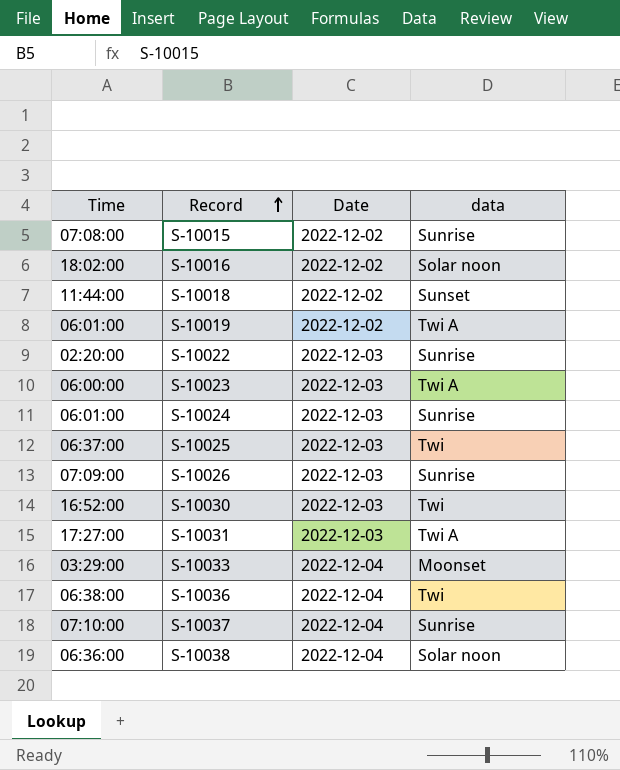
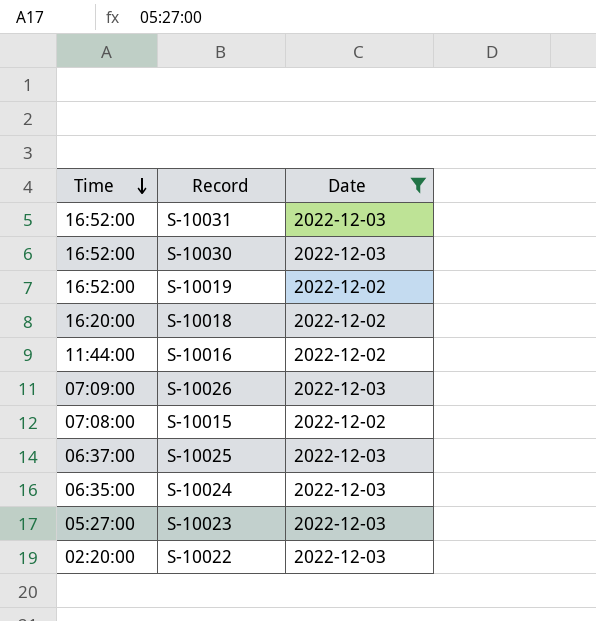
filter: none -> Date != 2022-12-04
row order: Record ascending -> Time descending
column data | position: 4 -> none
S-10031 | Time: 17:27:00 -> 16:52:00
S-10019 | Time: 06:01:00 -> 16:52:00
S-10018 | Time: 11:44:00 -> 16:20:00
S-10016 | Time: 18:02:00 -> 11:44:00
S-10024 | Time: 06:01:00 -> 06:35:00
S-10023 | Time: 06:00:00 -> 05:27:00

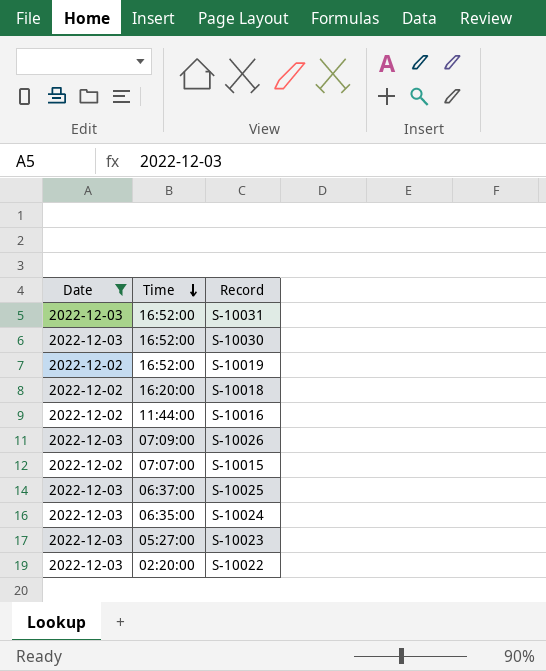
column Date | position: 3 -> 1
S-10015 | Time: 07:08:00 -> 07:07:00

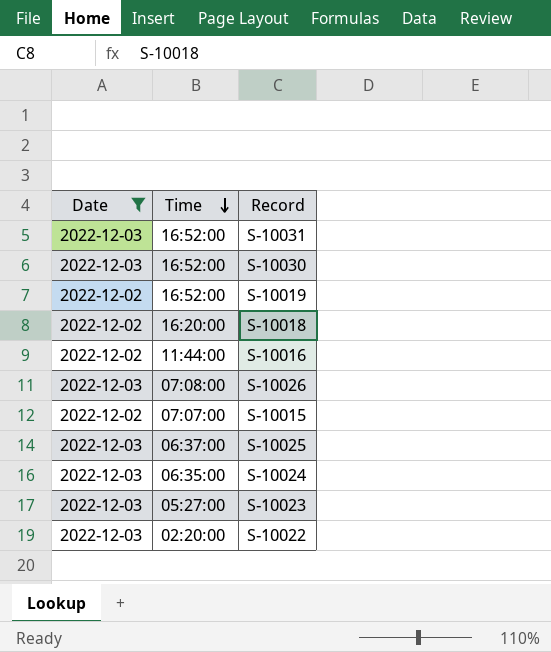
S-10026 | Time: 07:09:00 -> 07:08:00

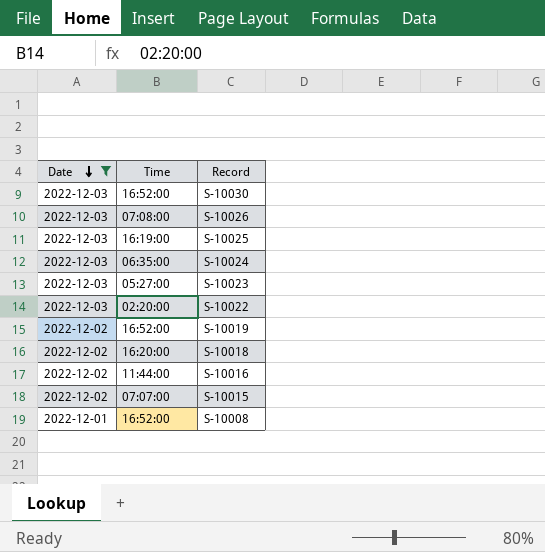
row order: Time descending -> Date descending
row S-10031: 2022-12-03 | 16:52:00 -> none
S-10025 | Time: 06:37:00 -> 16:19:00
row S-10008: none -> 2022-12-01 | 16:52:00

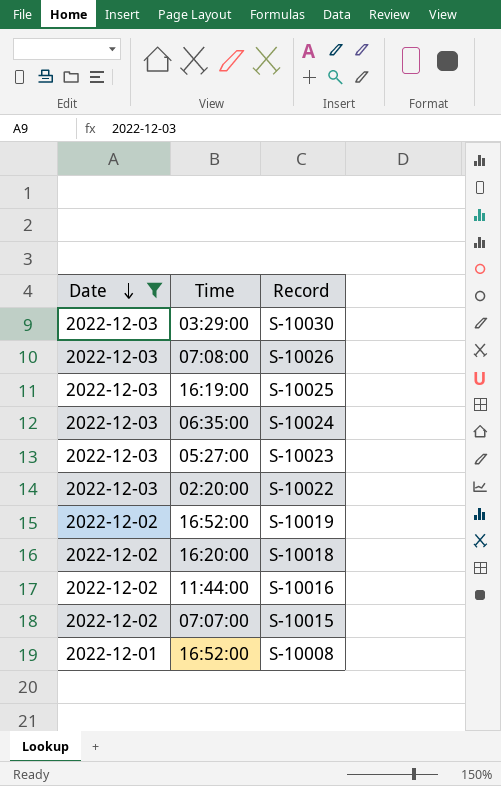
S-10030 | Time: 16:52:00 -> 03:29:00

